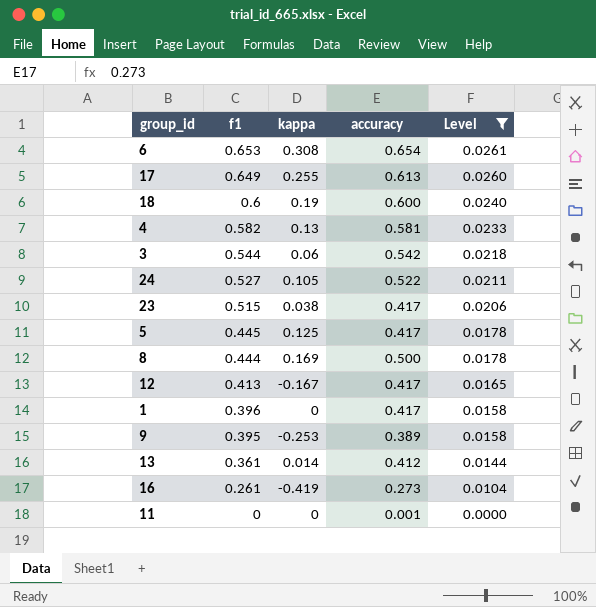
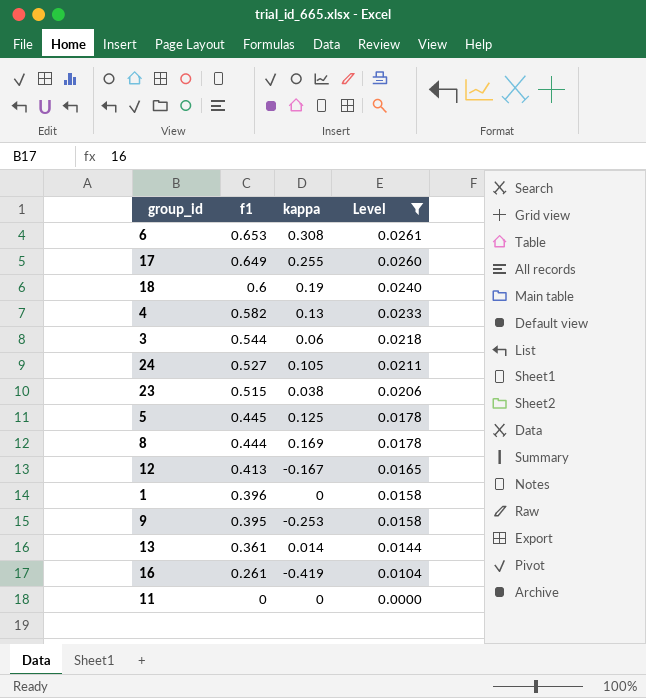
column accuracy | position: 4 -> none

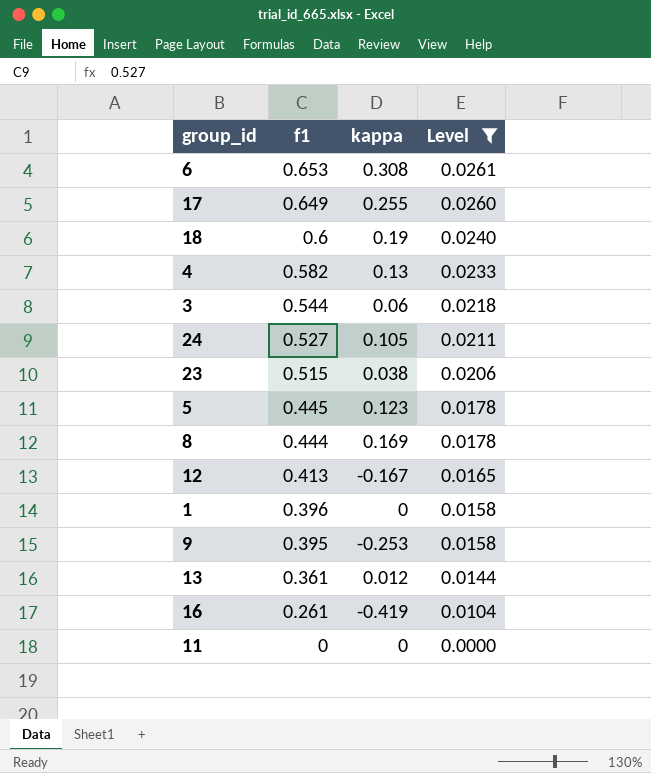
5 | kappa: 0.125 -> 0.123
13 | kappa: 0.014 -> 0.012

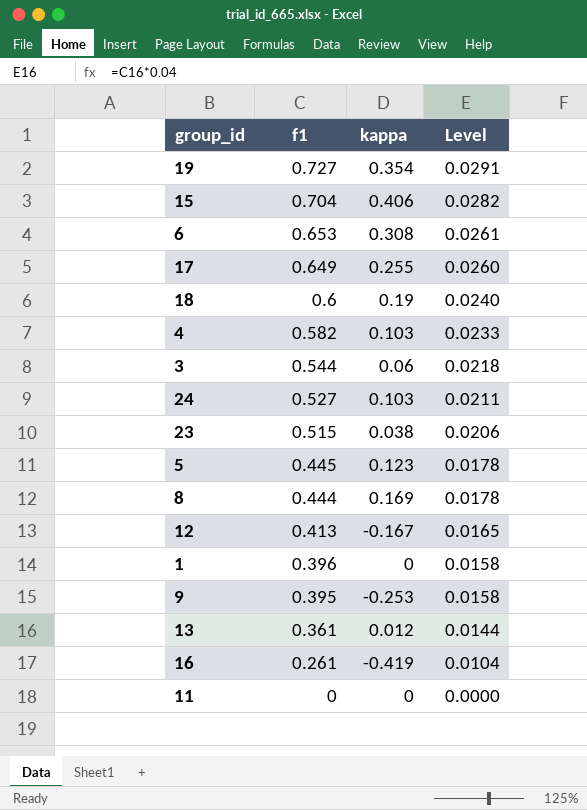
filter: Level <= 0.0261 -> none
4 | kappa: 0.13 -> 0.103
24 | kappa: 0.105 -> 0.103

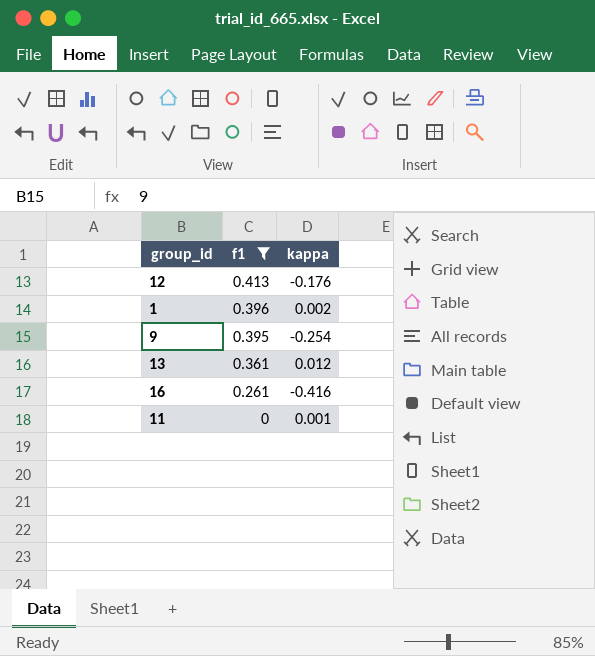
filter: none -> f1 <= 0.413
column Level | formula: [f1] * 0.04 -> none
12 | kappa: -0.167 -> -0.176
1 | kappa: 0 -> 0.002
9 | kappa: -0.253 -> -0.254
16 | kappa: -0.419 -> -0.416
11 | kappa: 0 -> 0.001

